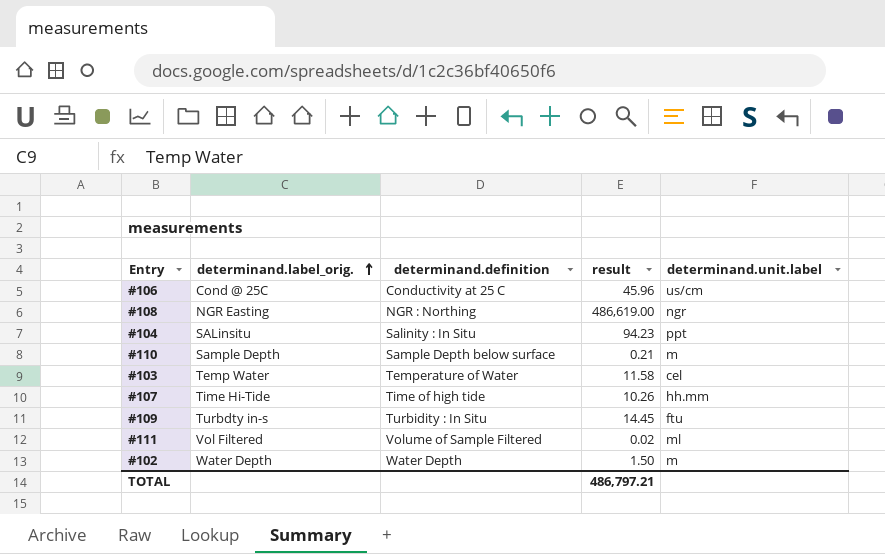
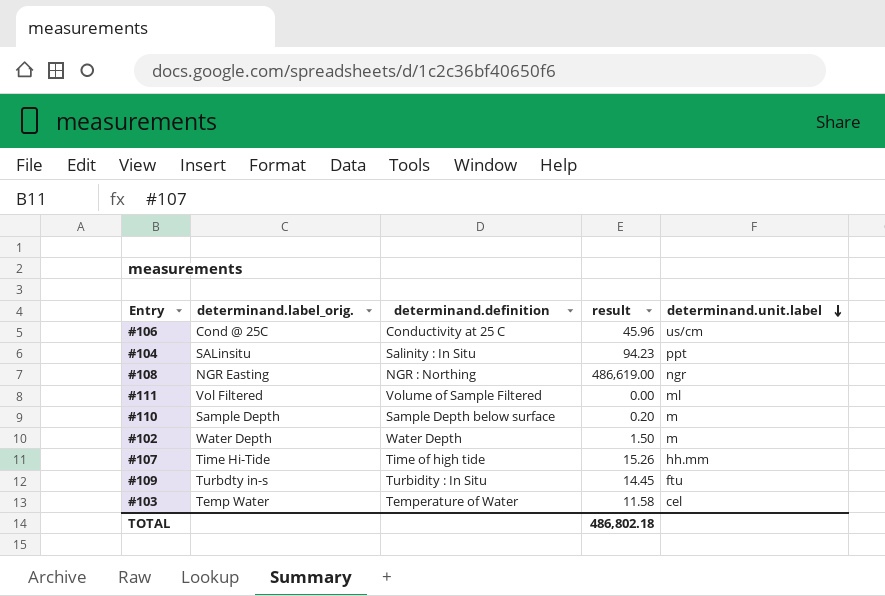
row order: determinand.label_orig. ascending -> determinand.unit.label descending
#111 | result: 0.02 -> 0.00
#110 | result: 0.21 -> 0.20
#107 | result: 10.26 -> 15.26
TOTAL | result: 486,797.21 -> 486,802.18

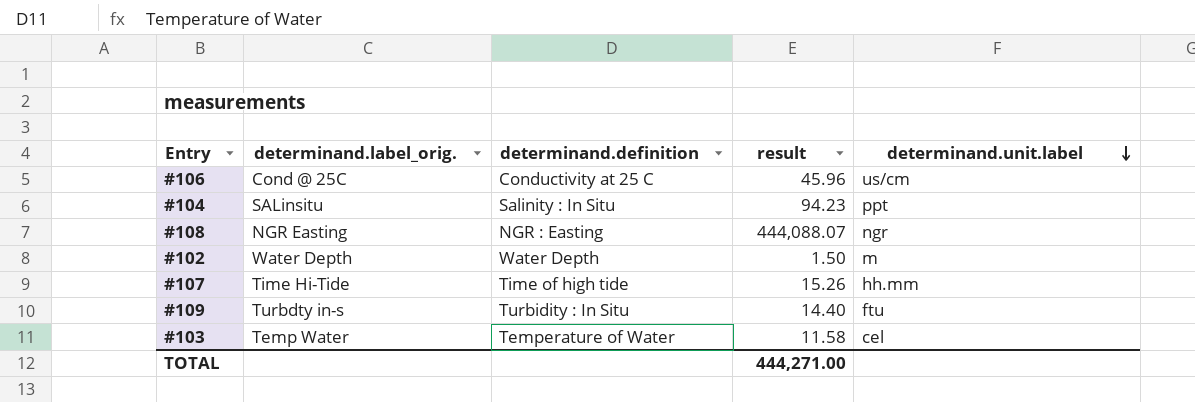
row #111: Vol Filtered | Volume of Sample Filtered | 0.00 | ml -> none
row #110: Sample Depth | Sample Depth below surface | 0.20 | m -> none
#108 | determinand.definition: NGR : Northing -> NGR : Easting
#108 | result: 486,619.00 -> 444,088.07
#109 | result: 14.45 -> 14.40
TOTAL | result: 486,802.18 -> 444,271.00

